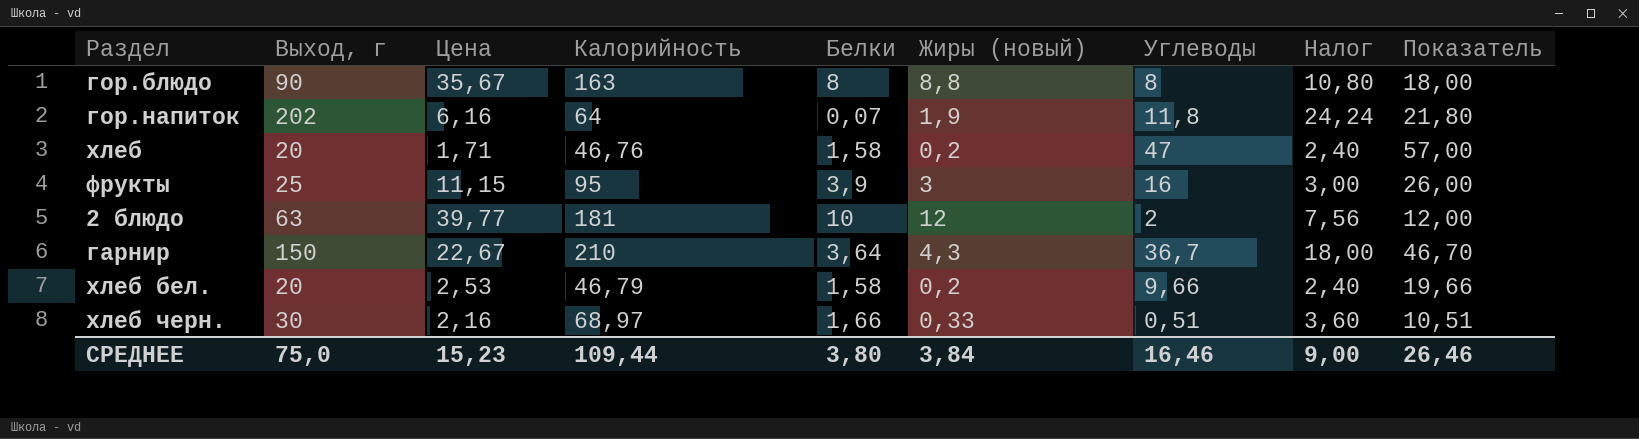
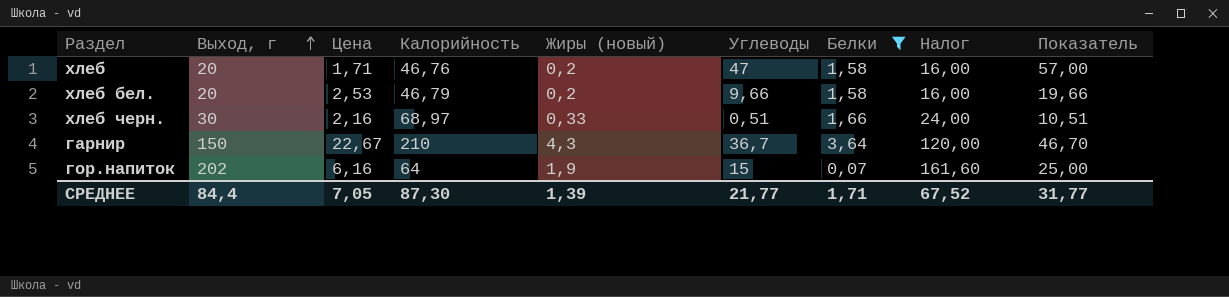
filter: none -> Белки <= 3,64
row order: none -> Выход, г ascending
column Белки | position: 5 -> 7
column Налог | formula: [Выход, г] * 0,12 -> [Выход, г] * 0,8
гор.напиток | Углеводы: 11,8 -> 15
гор.напиток | Показатель: 21,80 -> 25,00
СРЕДНЕЕ | Выход, г: 75,0 -> 84,4
СРЕДНЕЕ | Цена: 15,23 -> 7,05
СРЕДНЕЕ | Калорийность: 109,44 -> 87,30
СРЕДНЕЕ | Жиры (новый): 3,84 -> 1,39
СРЕДНЕЕ | Углеводы: 16,46 -> 21,77
СРЕДНЕЕ | Белки: 3,80 -> 1,71
СРЕДНЕЕ | Налог: 9,00 -> 67,52
СРЕДНЕЕ | Показатель: 26,46 -> 31,77

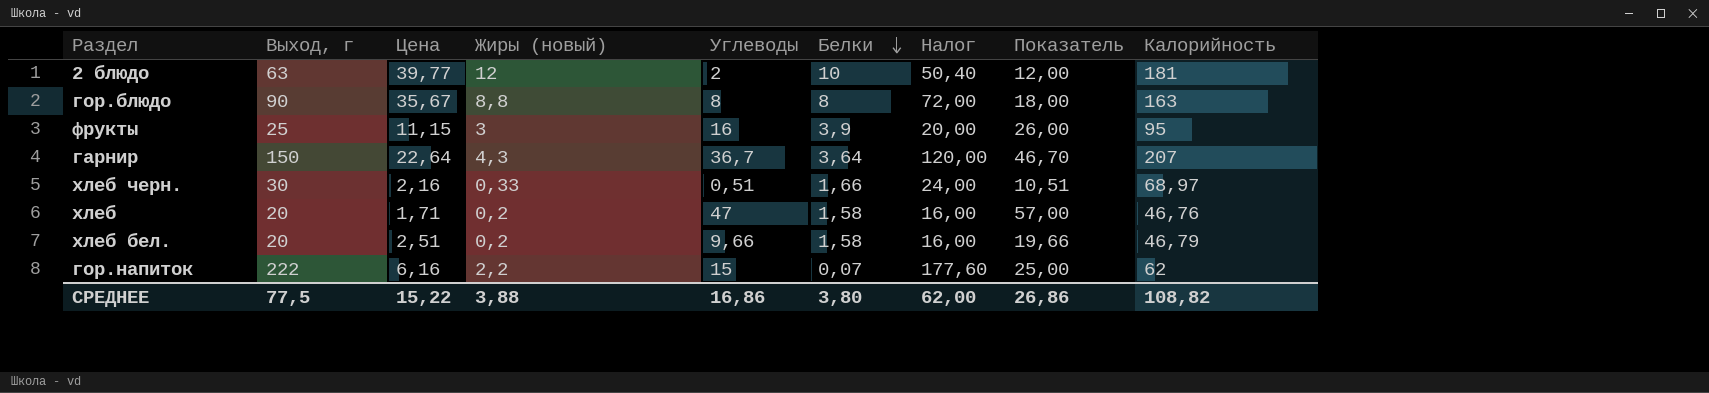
filter: Белки <= 3,64 -> none
row order: Выход, г ascending -> Белки descending
column Калорийность | position: 4 -> 9
гарнир | Цена: 22,67 -> 22,64
гарнир | Калорийность: 210 -> 207
хлеб бел. | Цена: 2,53 -> 2,51
гор.напиток | Выход, г: 202 -> 222
гор.напиток | Жиры (новый): 1,9 -> 2,2
гор.напиток | Налог: 161,60 -> 177,60
гор.напиток | Калорийность: 64 -> 62
СРЕДНЕЕ | Выход, г: 84,4 -> 77,5
СРЕДНЕЕ | Цена: 7,05 -> 15,22
СРЕДНЕЕ | Жиры (новый): 1,39 -> 3,88
СРЕДНЕЕ | Углеводы: 21,77 -> 16,86
СРЕДНЕЕ | Белки: 1,71 -> 3,80
СРЕДНЕЕ | Налог: 67,52 -> 62,00
СРЕДНЕЕ | Показатель: 31,77 -> 26,86
СРЕДНЕЕ | Калорийность: 87,30 -> 108,82

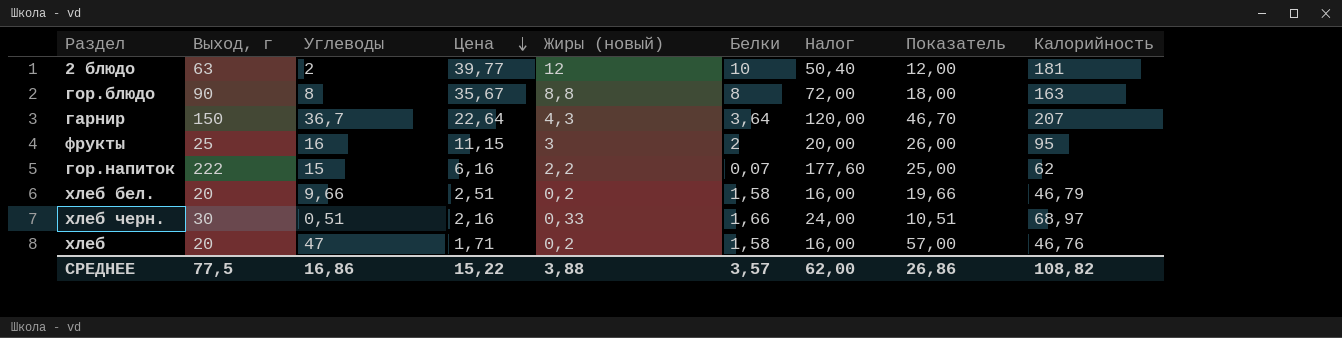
row order: Белки descending -> Цена descending
column Углеводы | position: 5 -> 3
фрукты | Белки: 3,9 -> 2
СРЕДНЕЕ | Белки: 3,80 -> 3,57

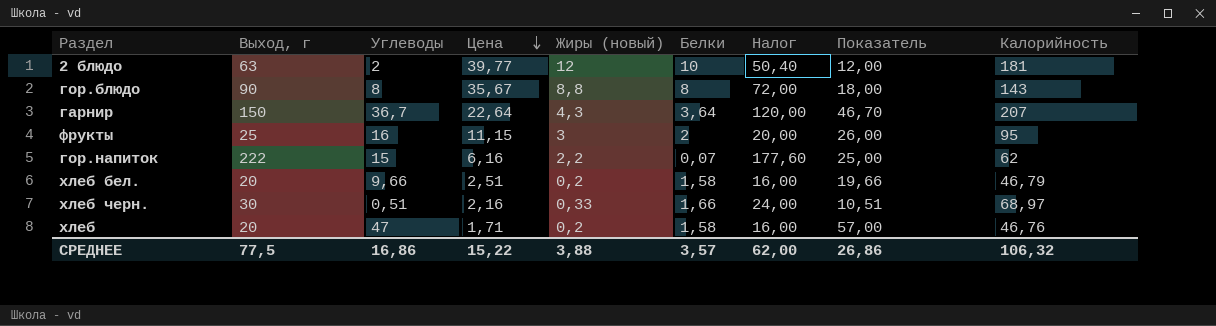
гор.блюдо | Калорийность: 163 -> 143
СРЕДНЕЕ | Калорийность: 108,82 -> 106,32

